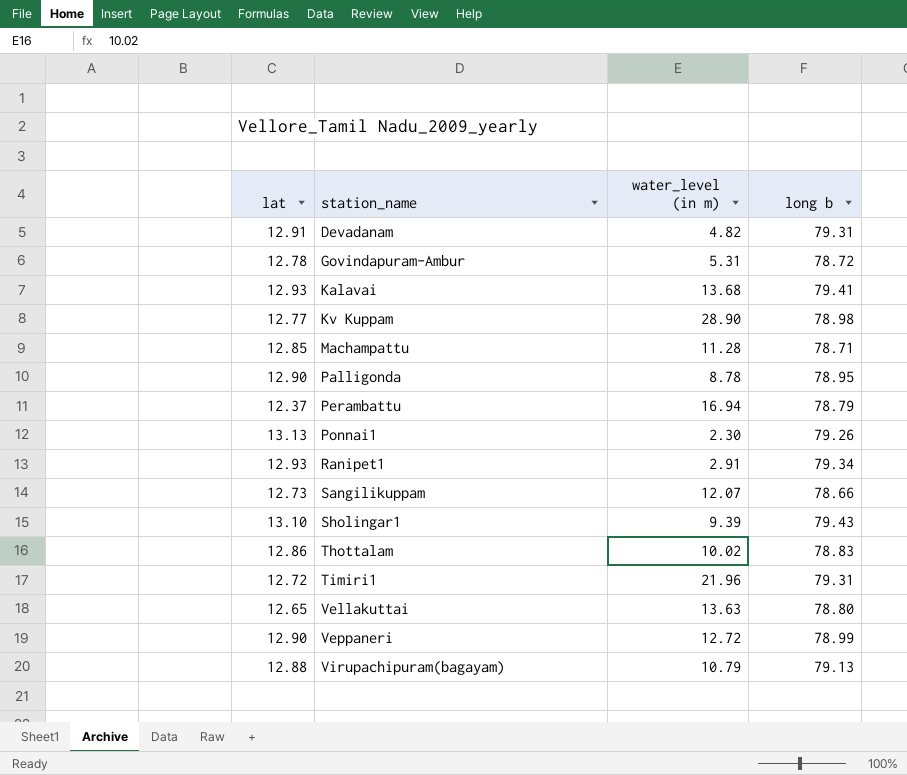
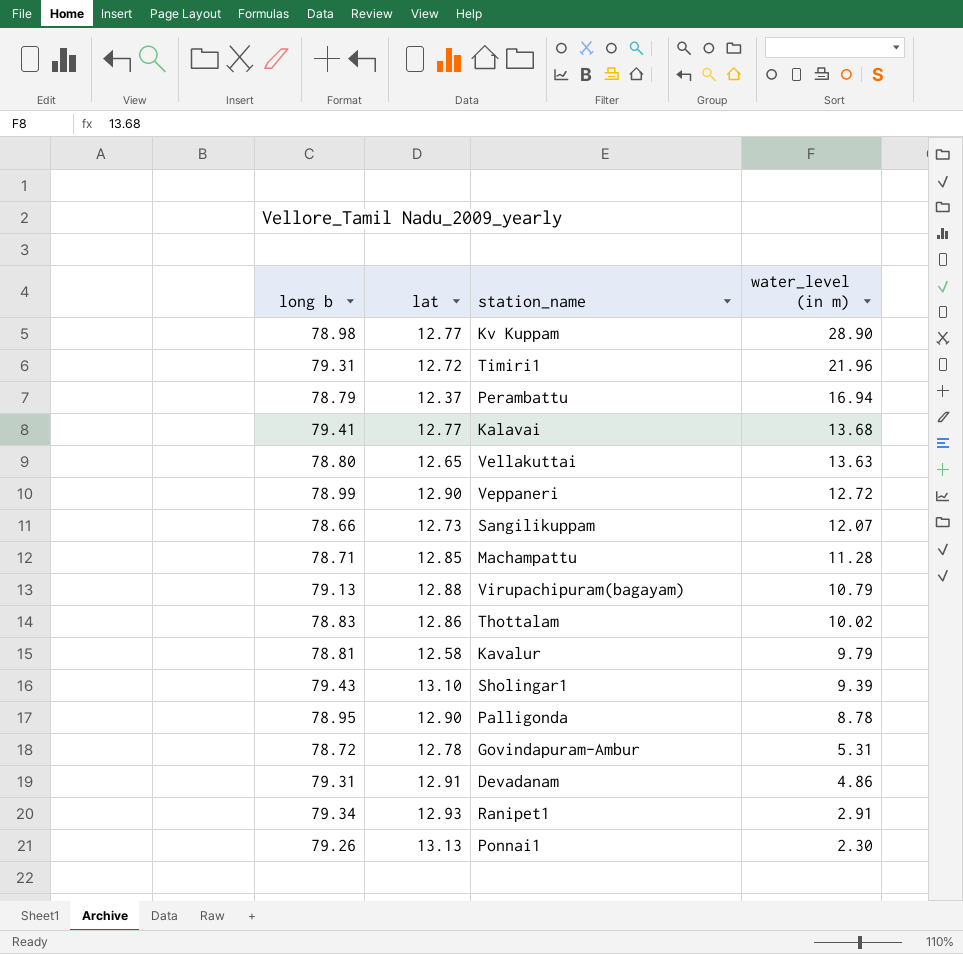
row order: station_name ascending -> water_level (in m) descending
column long b | position: 4 -> 1
Kalavai | lat: 12.93 -> 12.77
row Kavalur: none -> 78.81 | 12.58 | 9.79
Devadanam | water_level (in m): 4.82 -> 4.86

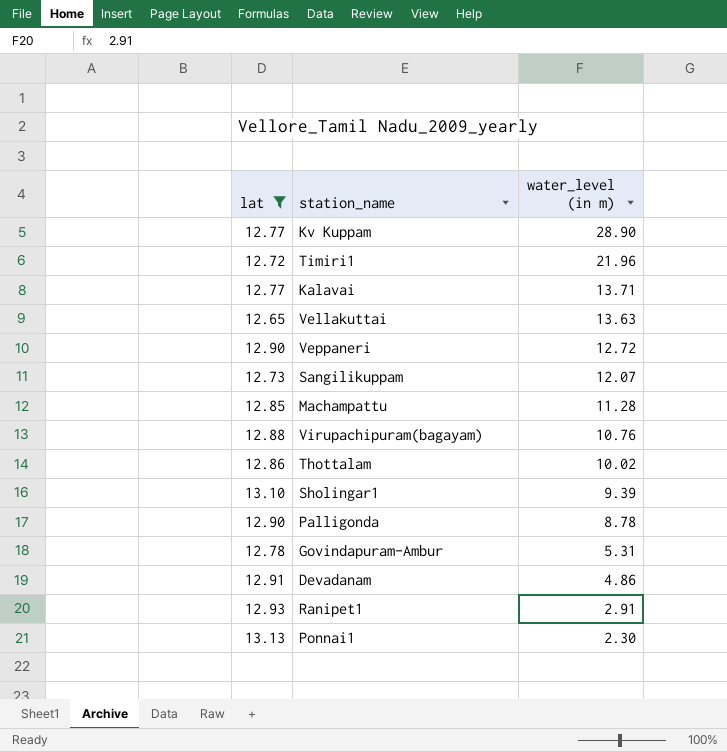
filter: none -> lat >= 12.65
column long b | position: 1 -> none
Kalavai | water_level (in m): 13.68 -> 13.71
Virupachipuram(bagayam) | water_level (in m): 10.79 -> 10.76

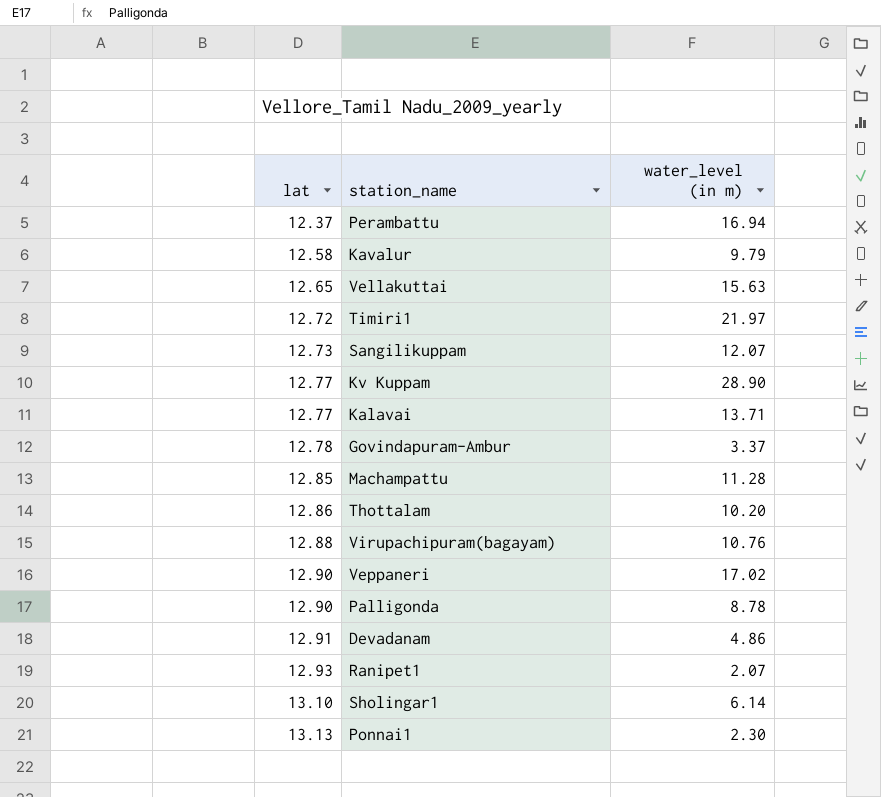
filter: lat >= 12.65 -> none
row order: water_level (in m) descending -> lat ascending
Vellakuttai | water_level (in m): 13.63 -> 15.63
Timiri1 | water_level (in m): 21.96 -> 21.97
Govindapuram-Ambur | water_level (in m): 5.31 -> 3.37
Thottalam | water_level (in m): 10.02 -> 10.20
Veppaneri | water_level (in m): 12.72 -> 17.02
Ranipet1 | water_level (in m): 2.91 -> 2.07
Sholingar1 | water_level (in m): 9.39 -> 6.14

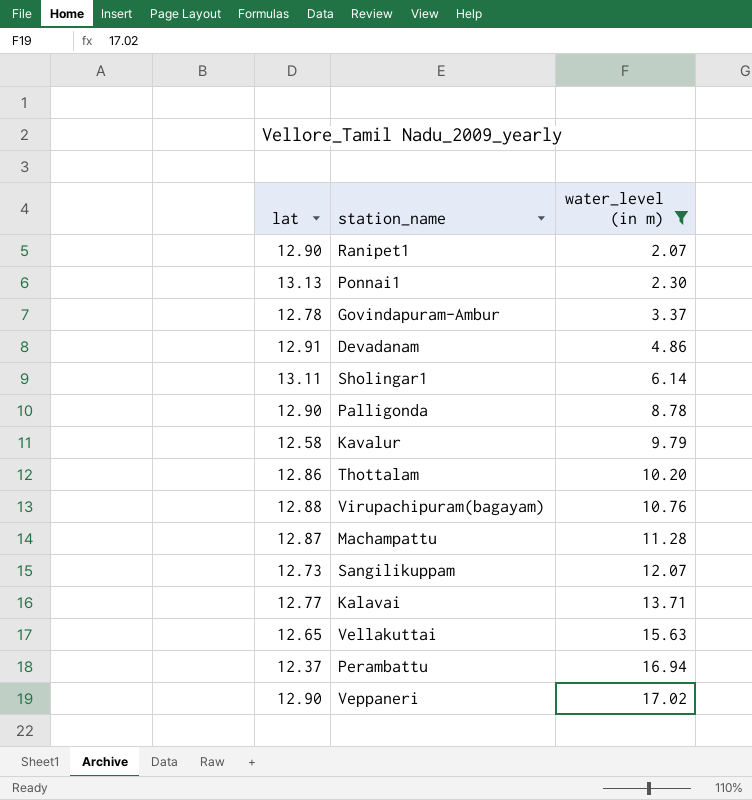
filter: none -> water_level (in m) <= 17.02
row order: lat ascending -> water_level (in m) ascending
Ranipet1 | lat: 12.93 -> 12.90
Sholingar1 | lat: 13.10 -> 13.11
Machampattu | lat: 12.85 -> 12.87

